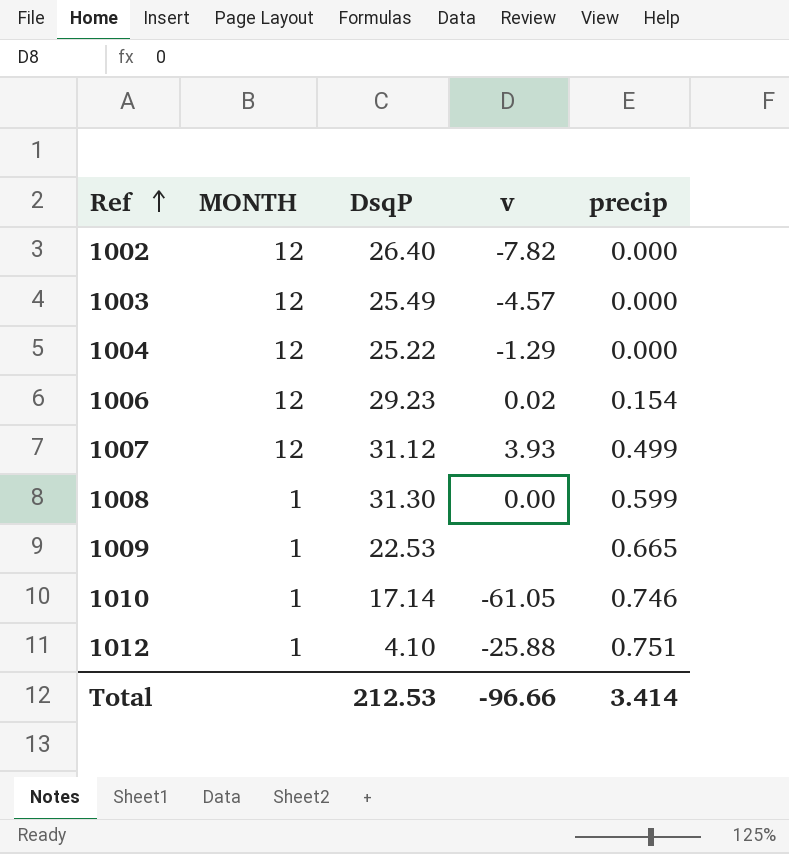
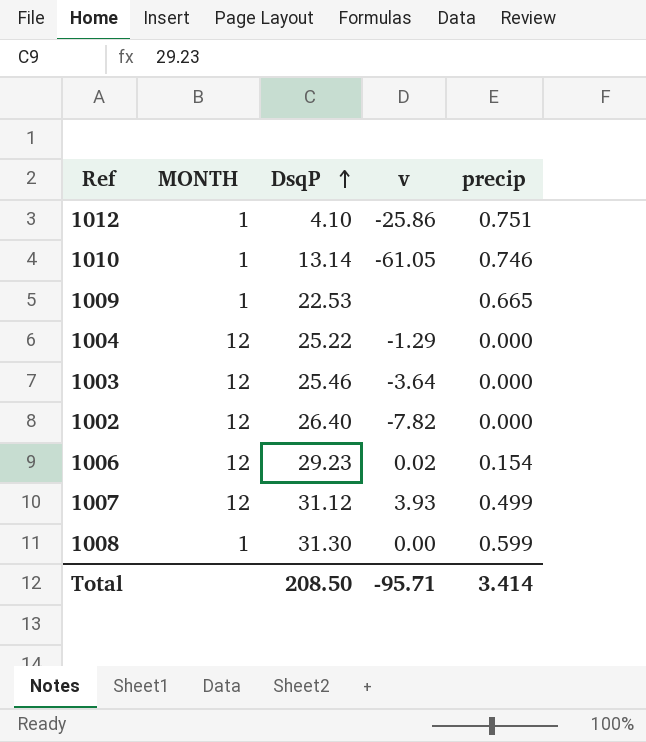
row order: Ref ascending -> DsqP ascending
1012 | v: -25.88 -> -25.86
1010 | DsqP: 17.14 -> 13.14
1003 | DsqP: 25.49 -> 25.46
1003 | v: -4.57 -> -3.64
Total | DsqP: 212.53 -> 208.50
Total | v: -96.66 -> -95.71

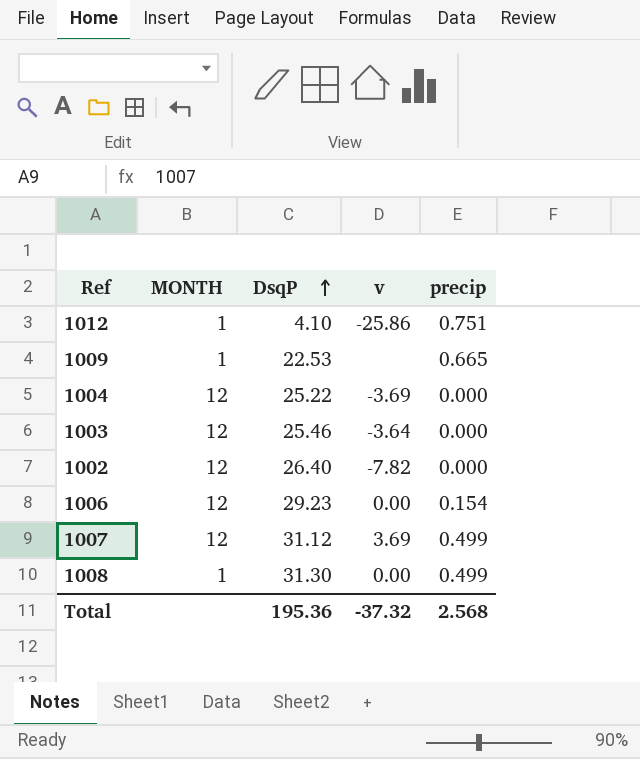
row 1010: 1 | 13.14 | -61.05 | 0.746 -> none
1004 | v: -1.29 -> -3.69
1006 | v: 0.02 -> 0.00
1007 | v: 3.93 -> 3.69
1008 | precip: 0.599 -> 0.499
Total | DsqP: 208.50 -> 195.36
Total | v: -95.71 -> -37.32
Total | precip: 3.414 -> 2.568

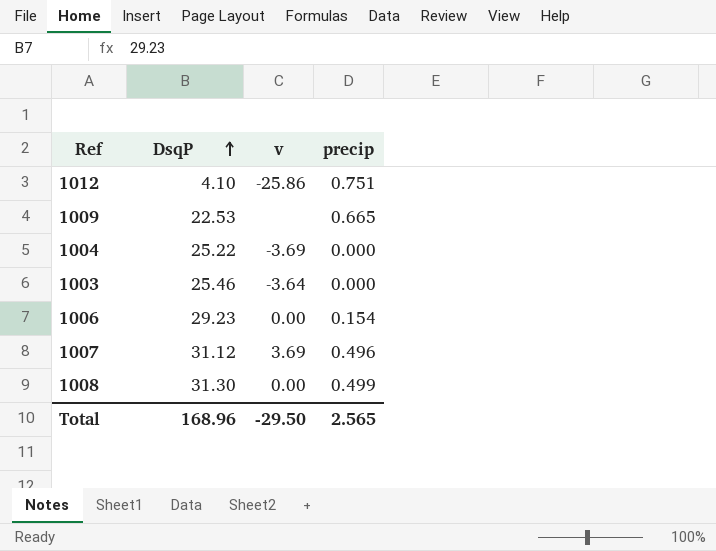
column MONTH | position: 2 -> none
row 1002: 12 | 26.40 | -7.82 | 0.000 -> none
1007 | precip: 0.499 -> 0.496
Total | DsqP: 195.36 -> 168.96
Total | v: -37.32 -> -29.50
Total | precip: 2.568 -> 2.565

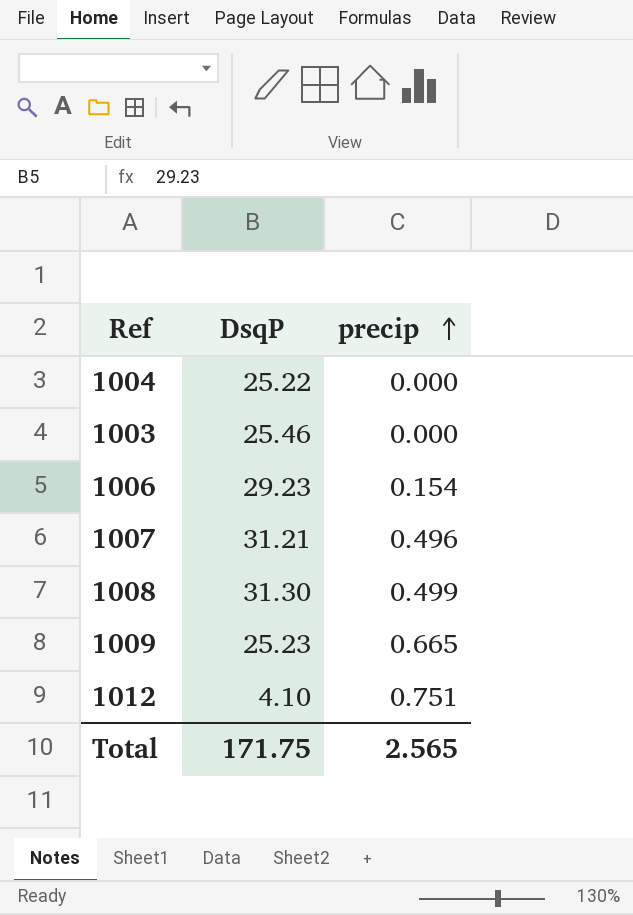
row order: DsqP ascending -> precip ascending
column v | position: 3 -> none
1007 | DsqP: 31.12 -> 31.21
1009 | DsqP: 22.53 -> 25.23
Total | DsqP: 168.96 -> 171.75

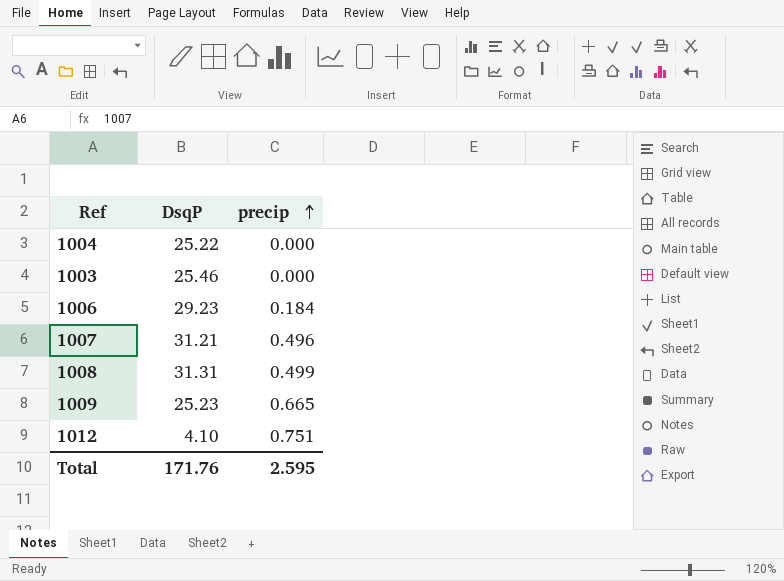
1006 | precip: 0.154 -> 0.184
1008 | DsqP: 31.30 -> 31.31
Total | DsqP: 171.75 -> 171.76
Total | precip: 2.565 -> 2.595

